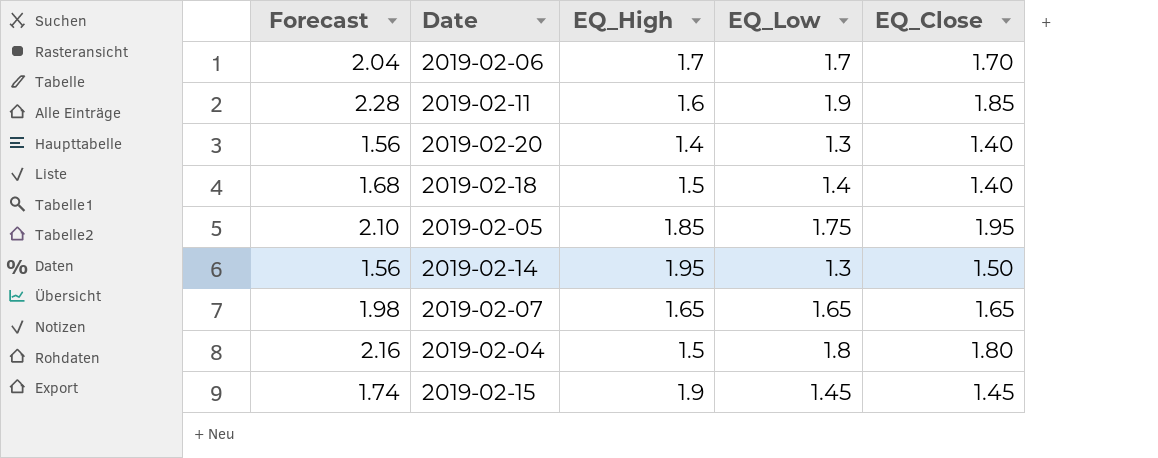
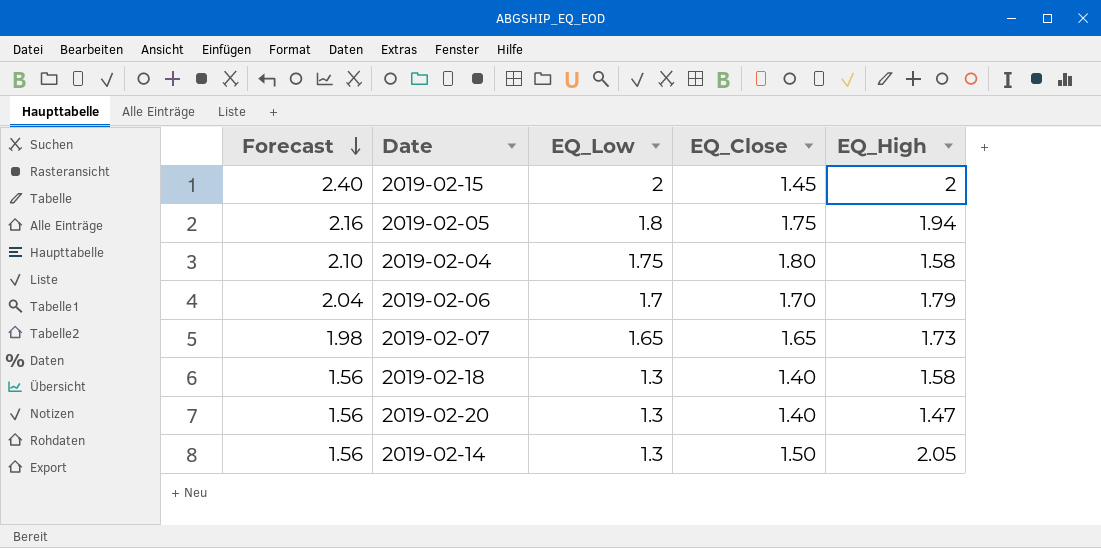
row order: none -> Forecast descending
column EQ_High | position: 3 -> 5
row 2019-02-11: 2.28 | 1.6 | 1.9 | 1.85 -> none
2019-02-15 | Forecast: 1.74 -> 2.40
2019-02-15 | EQ_Low: 1.45 -> 2
2019-02-15 | EQ_High: 1.9 -> 2
2019-02-05 | Forecast: 2.10 -> 2.16
2019-02-05 | EQ_Low: 1.75 -> 1.8
2019-02-05 | EQ_Close: 1.95 -> 1.75
2019-02-05 | EQ_High: 1.85 -> 1.94
2019-02-04 | Forecast: 2.16 -> 2.10
2019-02-04 | EQ_Low: 1.8 -> 1.75
2019-02-04 | EQ_High: 1.5 -> 1.58
2019-02-06 | EQ_High: 1.7 -> 1.79
2019-02-07 | EQ_High: 1.65 -> 1.73
2019-02-18 | Forecast: 1.68 -> 1.56
2019-02-18 | EQ_Low: 1.4 -> 1.3
2019-02-18 | EQ_High: 1.5 -> 1.58
2019-02-20 | EQ_High: 1.4 -> 1.47
2019-02-14 | EQ_High: 1.95 -> 2.05

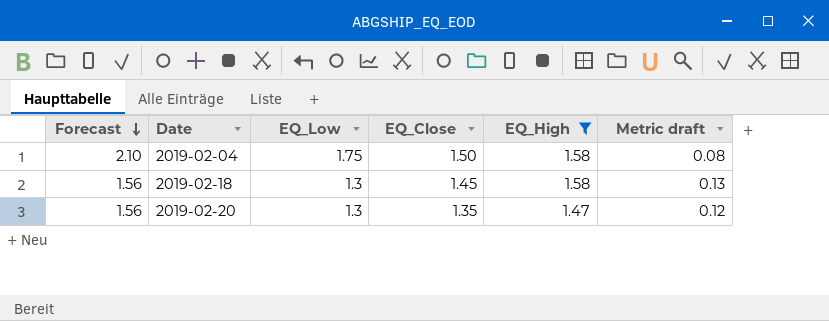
filter: none -> EQ_High <= 1.58
column Metric draft | formula: none -> [EQ_High] - [EQ_Close]
2019-02-04 | EQ_Close: 1.80 -> 1.50
2019-02-18 | EQ_Close: 1.40 -> 1.45
2019-02-20 | EQ_Close: 1.40 -> 1.35

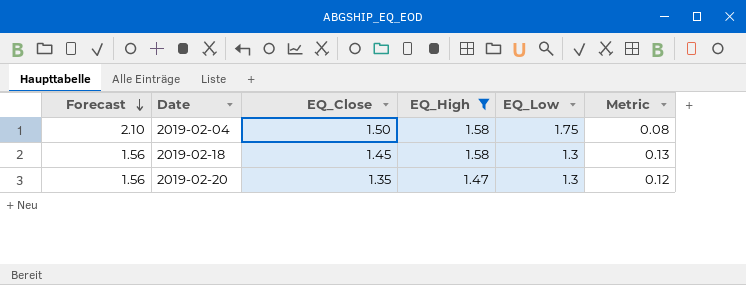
column EQ_Low | position: 3 -> 5
column name: Metric draft -> Metric

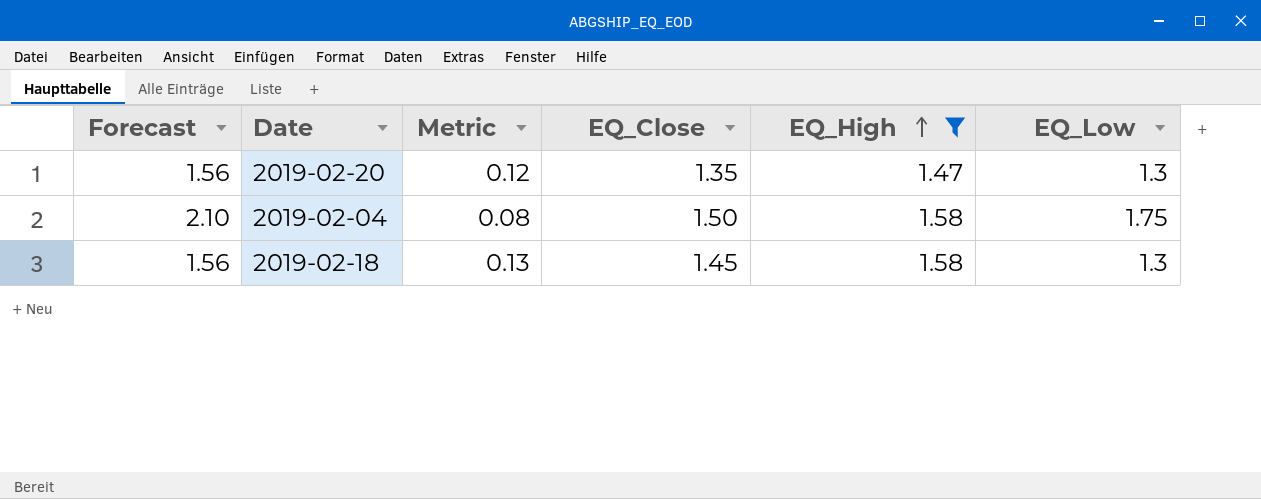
row order: Forecast descending -> EQ_High ascending
column Metric | position: 6 -> 3

